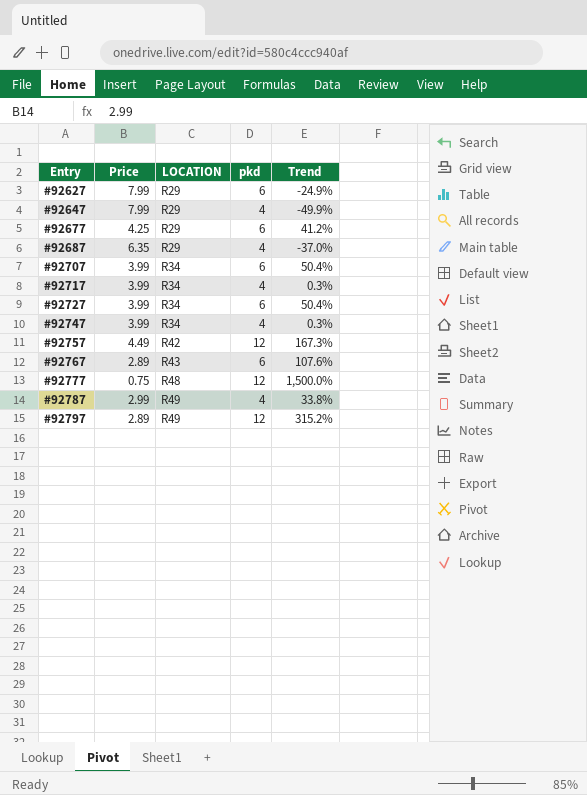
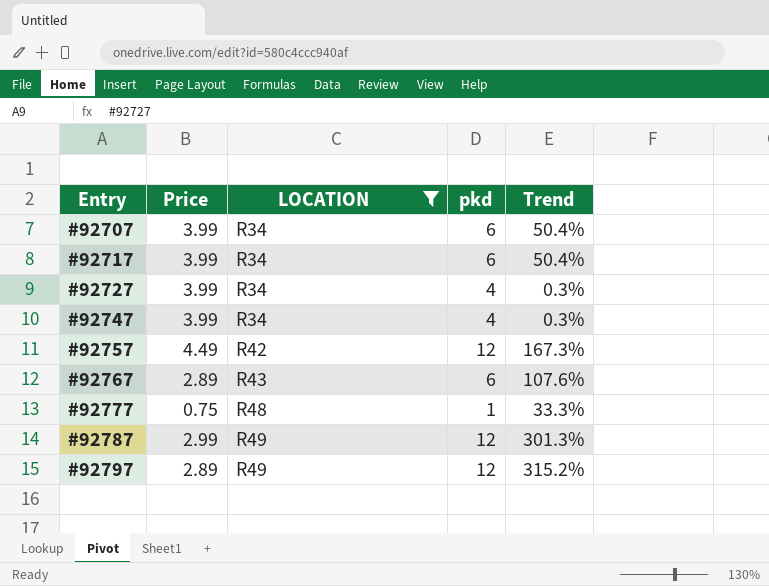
filter: none -> LOCATION != R29
#92717 | pkd: 4 -> 6
#92717 | Trend: 0.3% -> 50.4%
#92727 | pkd: 6 -> 4
#92727 | Trend: 50.4% -> 0.3%
#92777 | pkd: 12 -> 1
#92777 | Trend: 1,500.0% -> 33.3%
#92787 | pkd: 4 -> 12
#92787 | Trend: 33.8% -> 301.3%

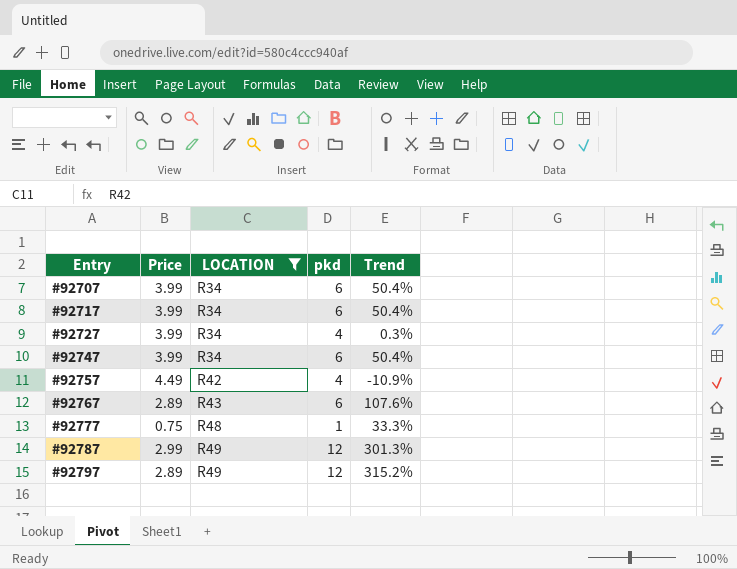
#92747 | pkd: 4 -> 6
#92747 | Trend: 0.3% -> 50.4%
#92757 | pkd: 12 -> 4
#92757 | Trend: 167.3% -> -10.9%

